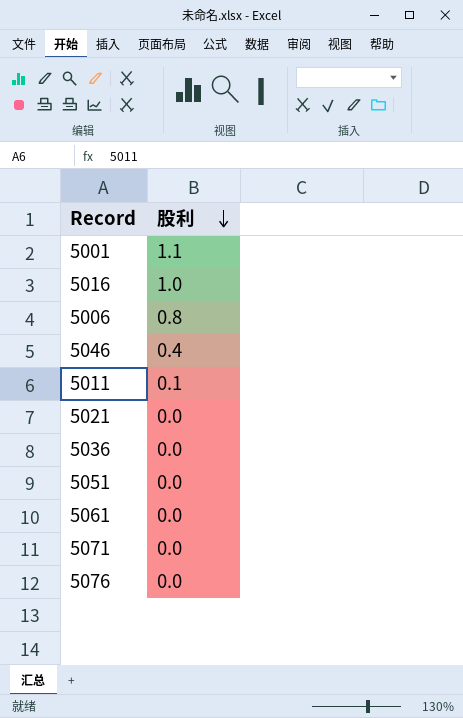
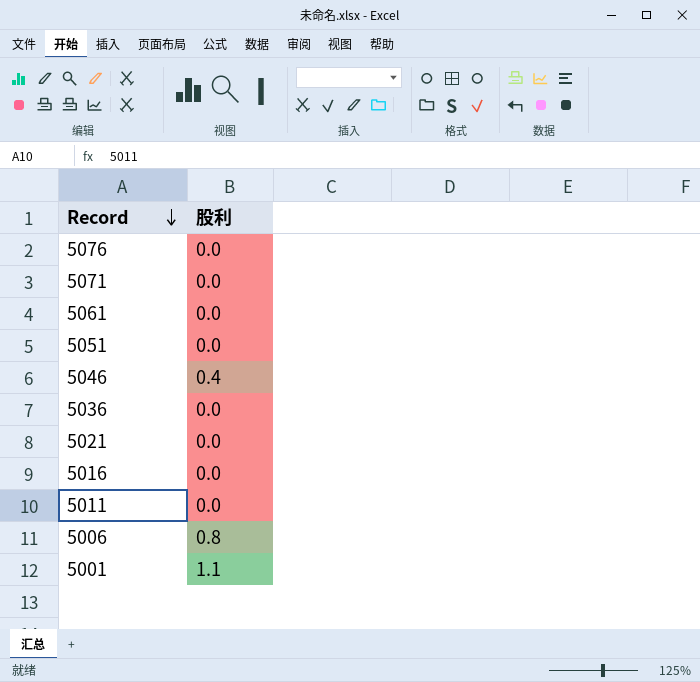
row order: 股利 descending -> Record descending
5016 | 股利: 1.0 -> 0.0
5011 | 股利: 0.1 -> 0.0

